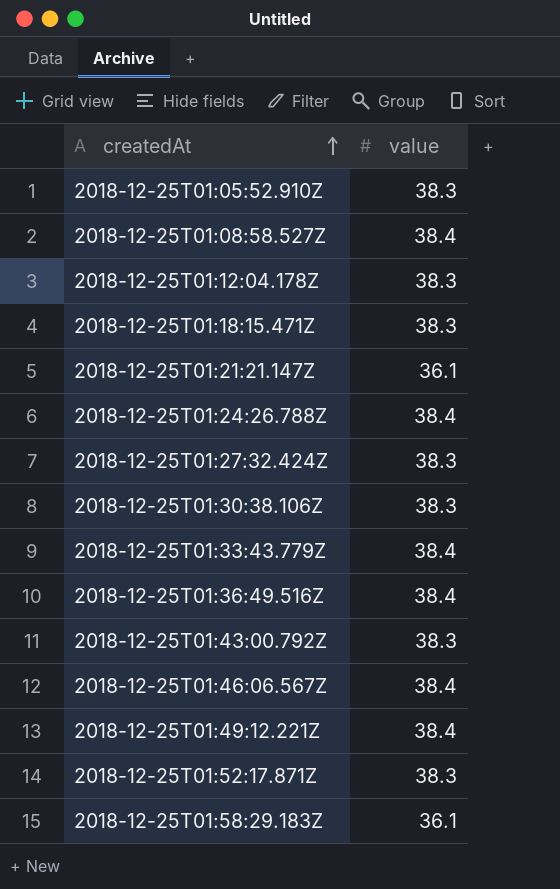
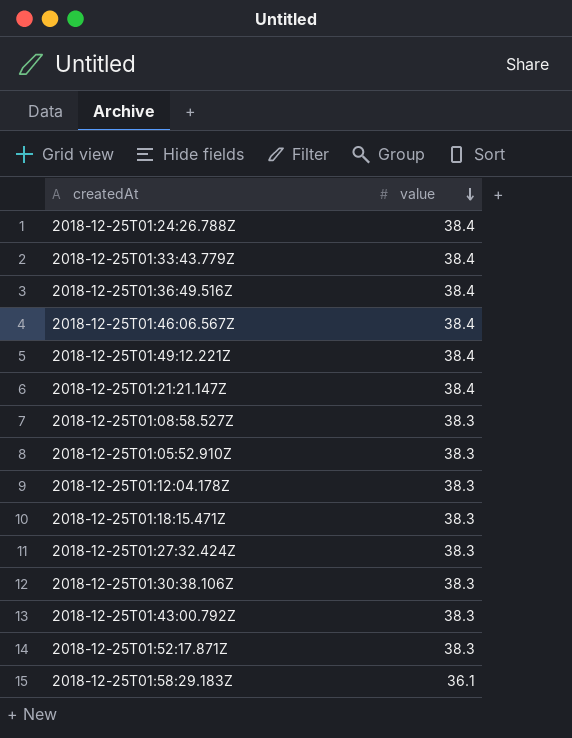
row order: createdAt ascending -> value descending
2018-12-25T01:21:21.147Z | value: 36.1 -> 38.4
2018-12-25T01:08:58.527Z | value: 38.4 -> 38.3

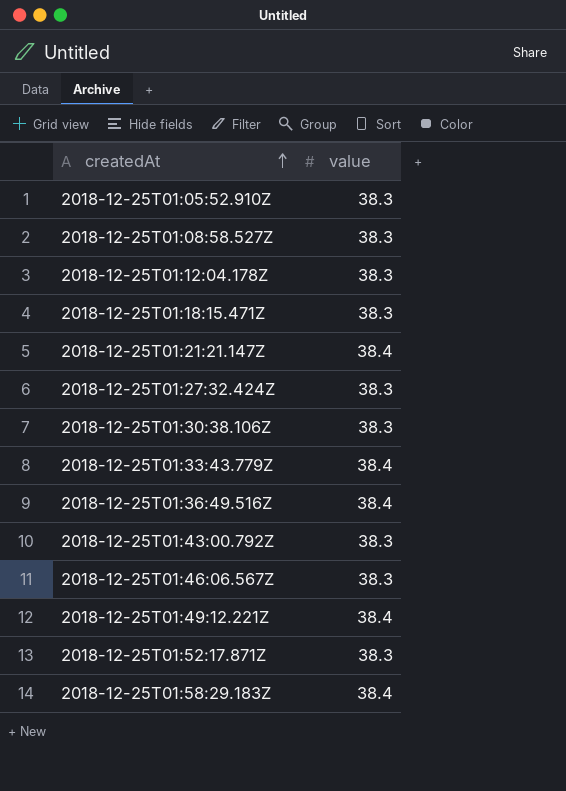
row order: value descending -> createdAt ascending
row 2018-12-25T01:24:26.788Z: 38.4 -> none
2018-12-25T01:46:06.567Z | value: 38.4 -> 38.3
2018-12-25T01:58:29.183Z | value: 36.1 -> 38.4

